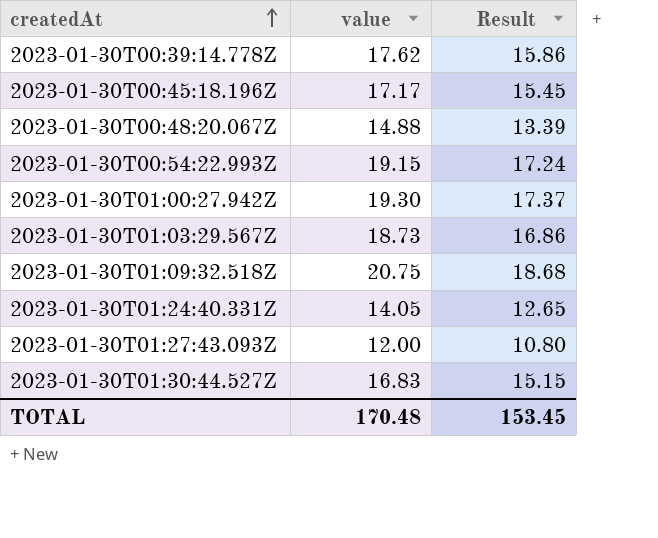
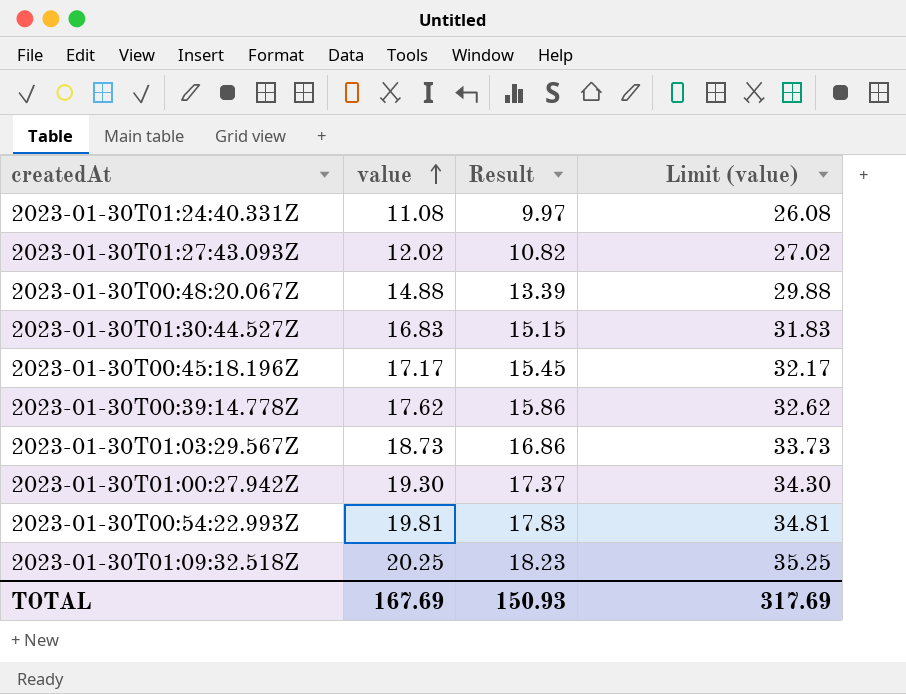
row order: createdAt ascending -> value ascending
column Limit (value) | formula: none -> [value] + 15
2023-01-30T01:24:40.331Z | value: 14.05 -> 11.08
2023-01-30T01:24:40.331Z | Result: 12.65 -> 9.97
2023-01-30T01:27:43.093Z | value: 12.00 -> 12.02
2023-01-30T01:27:43.093Z | Result: 10.80 -> 10.82
2023-01-30T00:54:22.993Z | value: 19.15 -> 19.81
2023-01-30T00:54:22.993Z | Result: 17.24 -> 17.83
2023-01-30T01:09:32.518Z | value: 20.75 -> 20.25
2023-01-30T01:09:32.518Z | Result: 18.68 -> 18.23
TOTAL | value: 170.48 -> 167.69
TOTAL | Result: 153.45 -> 150.93

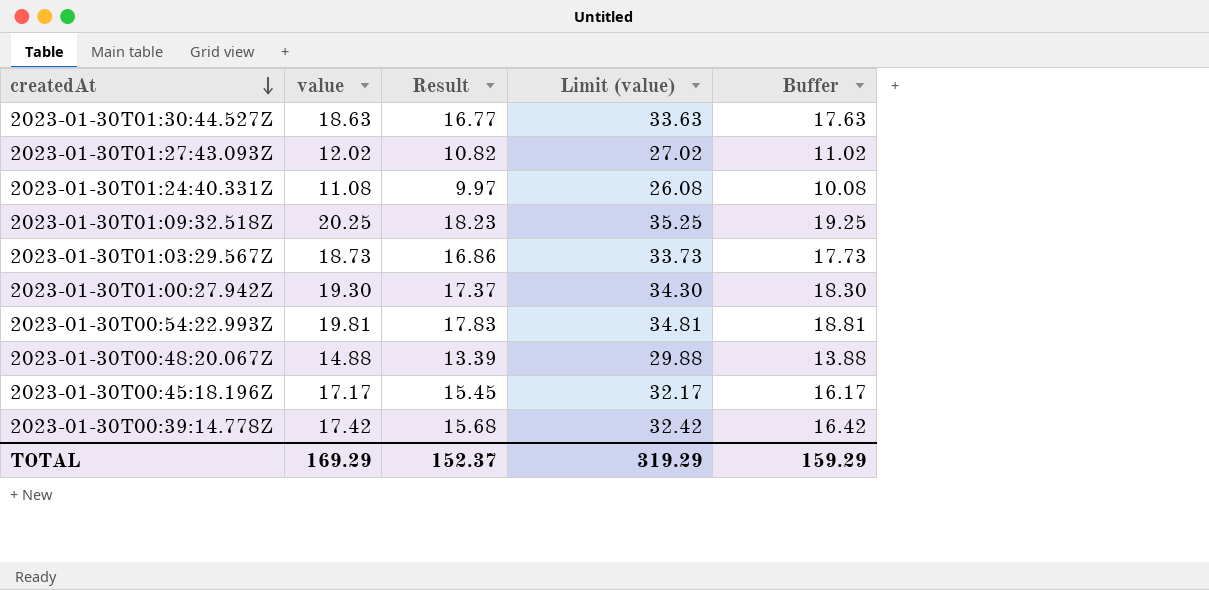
row order: value ascending -> createdAt descending
column Buffer | formula: none -> [value] - 1
2023-01-30T01:30:44.527Z | value: 16.83 -> 18.63
2023-01-30T01:30:44.527Z | Result: 15.15 -> 16.77
2023-01-30T01:30:44.527Z | Limit (value): 31.83 -> 33.63
2023-01-30T00:39:14.778Z | value: 17.62 -> 17.42
2023-01-30T00:39:14.778Z | Result: 15.86 -> 15.68
2023-01-30T00:39:14.778Z | Limit (value): 32.62 -> 32.42
TOTAL | value: 167.69 -> 169.29
TOTAL | Result: 150.93 -> 152.37
TOTAL | Limit (value): 317.69 -> 319.29

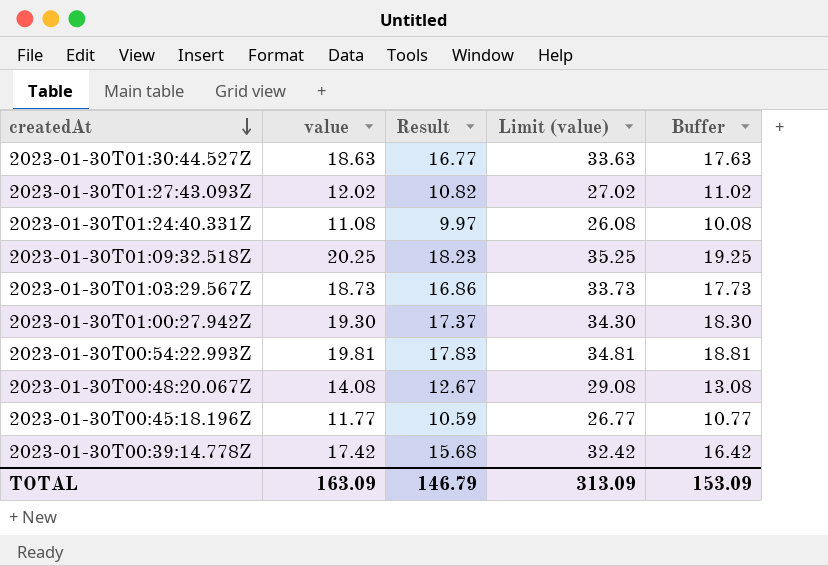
2023-01-30T00:48:20.067Z | value: 14.88 -> 14.08
2023-01-30T00:48:20.067Z | Result: 13.39 -> 12.67
2023-01-30T00:48:20.067Z | Limit (value): 29.88 -> 29.08
2023-01-30T00:48:20.067Z | Buffer: 13.88 -> 13.08
2023-01-30T00:45:18.196Z | value: 17.17 -> 11.77
2023-01-30T00:45:18.196Z | Result: 15.45 -> 10.59
2023-01-30T00:45:18.196Z | Limit (value): 32.17 -> 26.77
2023-01-30T00:45:18.196Z | Buffer: 16.17 -> 10.77
TOTAL | value: 169.29 -> 163.09
TOTAL | Result: 152.37 -> 146.79
TOTAL | Limit (value): 319.29 -> 313.09
TOTAL | Buffer: 159.29 -> 153.09

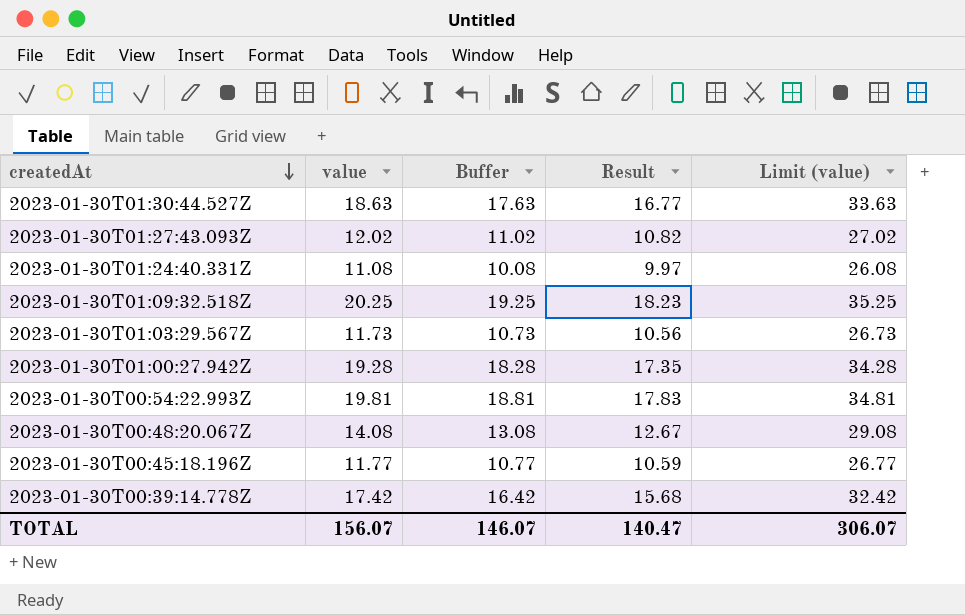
column Buffer | position: 5 -> 3
2023-01-30T01:03:29.567Z | value: 18.73 -> 11.73
2023-01-30T01:03:29.567Z | Buffer: 17.73 -> 10.73
2023-01-30T01:03:29.567Z | Result: 16.86 -> 10.56
2023-01-30T01:03:29.567Z | Limit (value): 33.73 -> 26.73
2023-01-30T01:00:27.942Z | value: 19.30 -> 19.28
2023-01-30T01:00:27.942Z | Buffer: 18.30 -> 18.28
2023-01-30T01:00:27.942Z | Result: 17.37 -> 17.35
2023-01-30T01:00:27.942Z | Limit (value): 34.30 -> 34.28
TOTAL | value: 163.09 -> 156.07
TOTAL | Buffer: 153.09 -> 146.07
TOTAL | Result: 146.79 -> 140.47
TOTAL | Limit (value): 313.09 -> 306.07

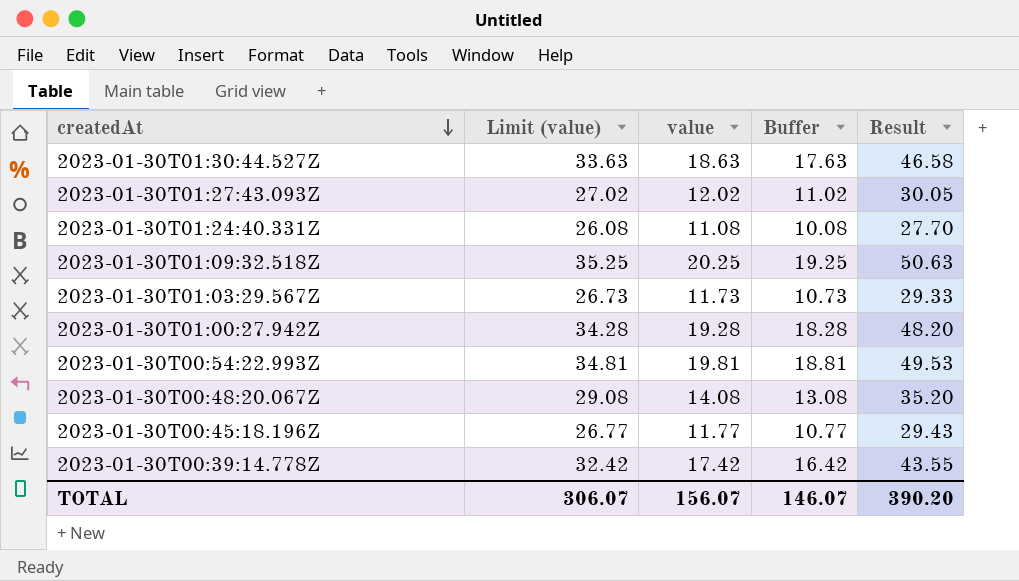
column Limit (value) | position: 5 -> 2
column Result | formula: [value] * 0.9 -> [value] * 2.5
TOTAL | Result: 140.47 -> 390.20

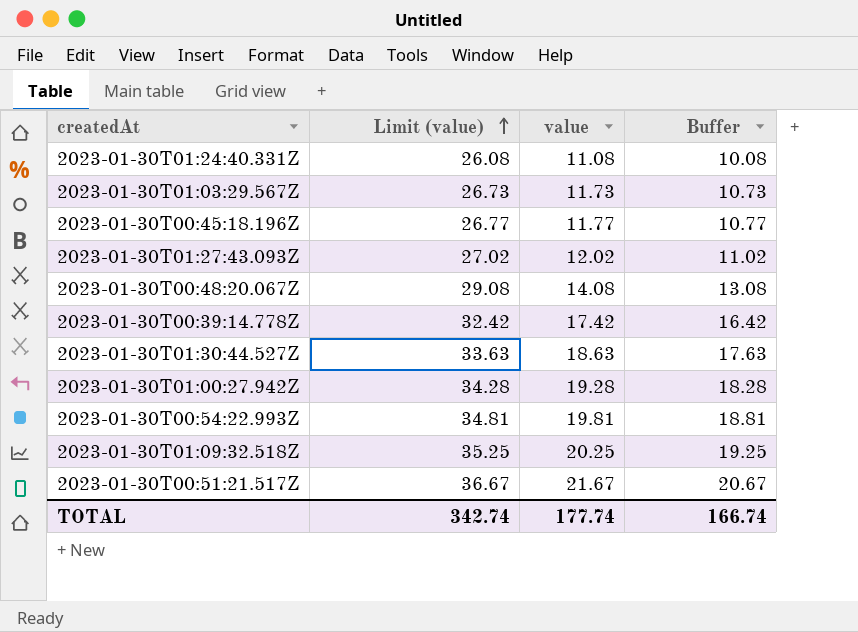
row order: createdAt descending -> Limit (value) ascending
column Result | formula: [value] * 2.5 -> none
row 2023-01-30T00:51:21.517Z: none -> 36.67 | 21.67 | 20.67
TOTAL | Limit (value): 306.07 -> 342.74
TOTAL | value: 156.07 -> 177.74
TOTAL | Buffer: 146.07 -> 166.74

